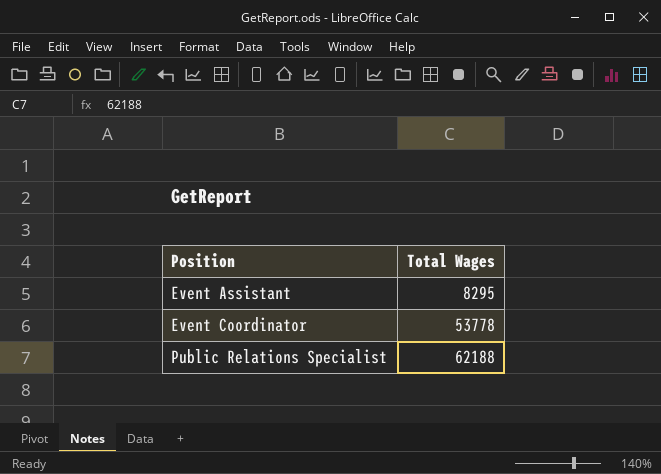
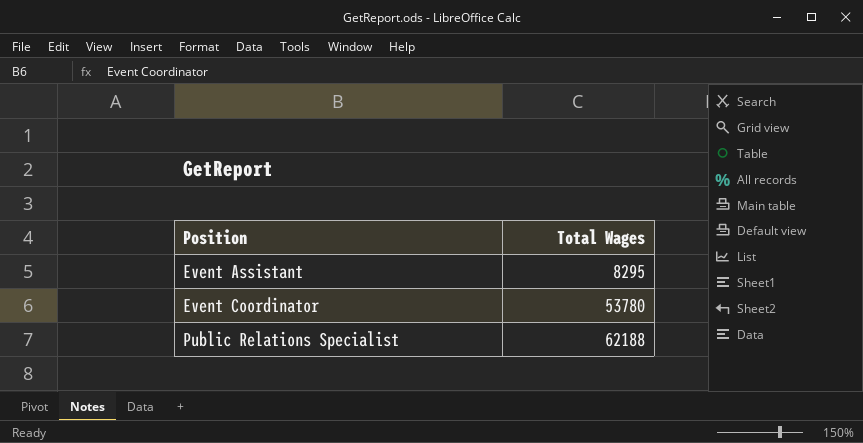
Event Coordinator | Total Wages: 53778 -> 53780

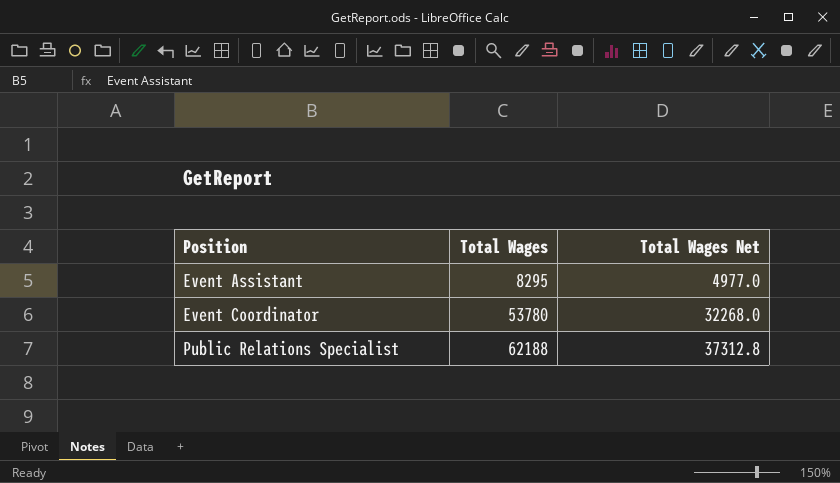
column Total Wages Net | formula: none -> [Total Wages] * 0.6

